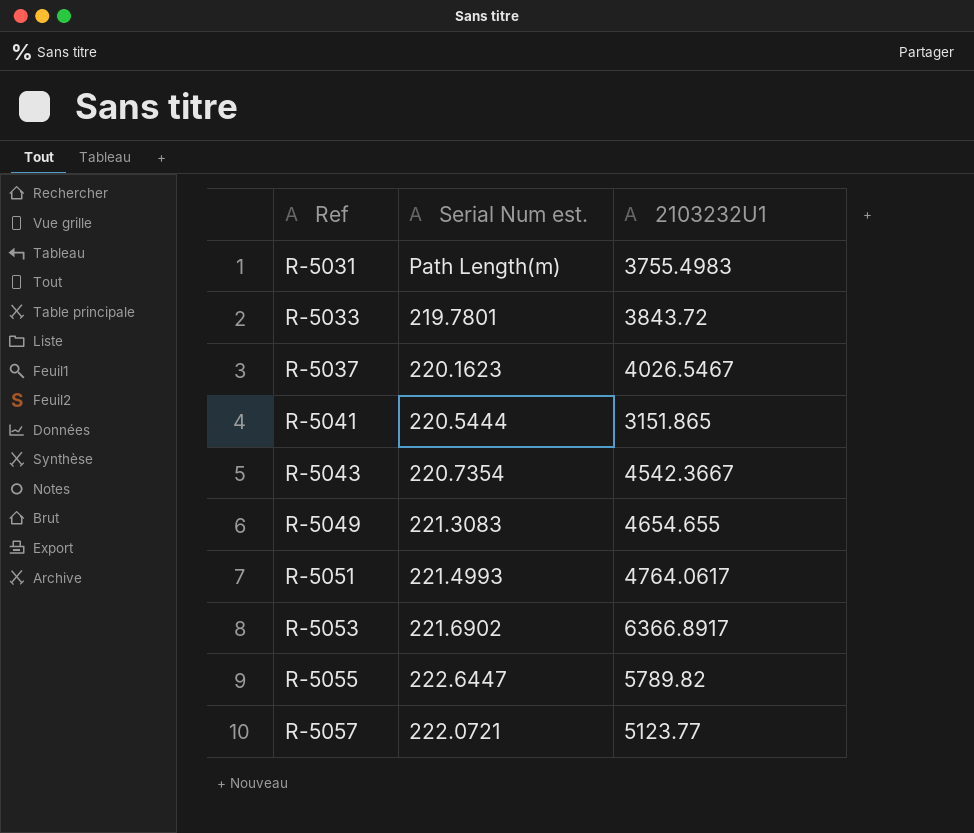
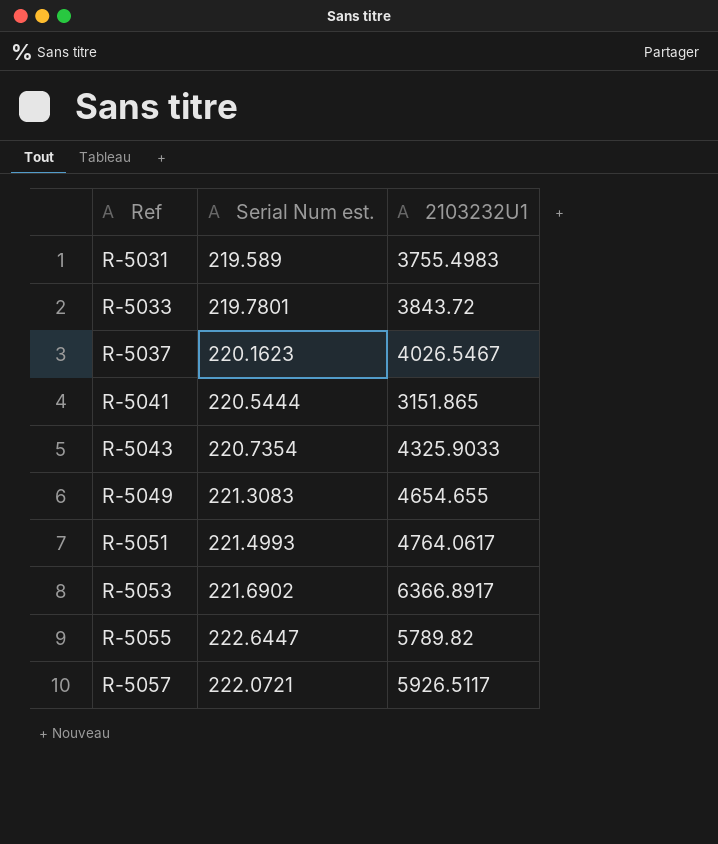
R-5031 | Serial Num est.: Path Length(m) -> 219.589
R-5043 | 2103232U1: 4542.3667 -> 4325.9033
R-5057 | 2103232U1: 5123.77 -> 5926.5117

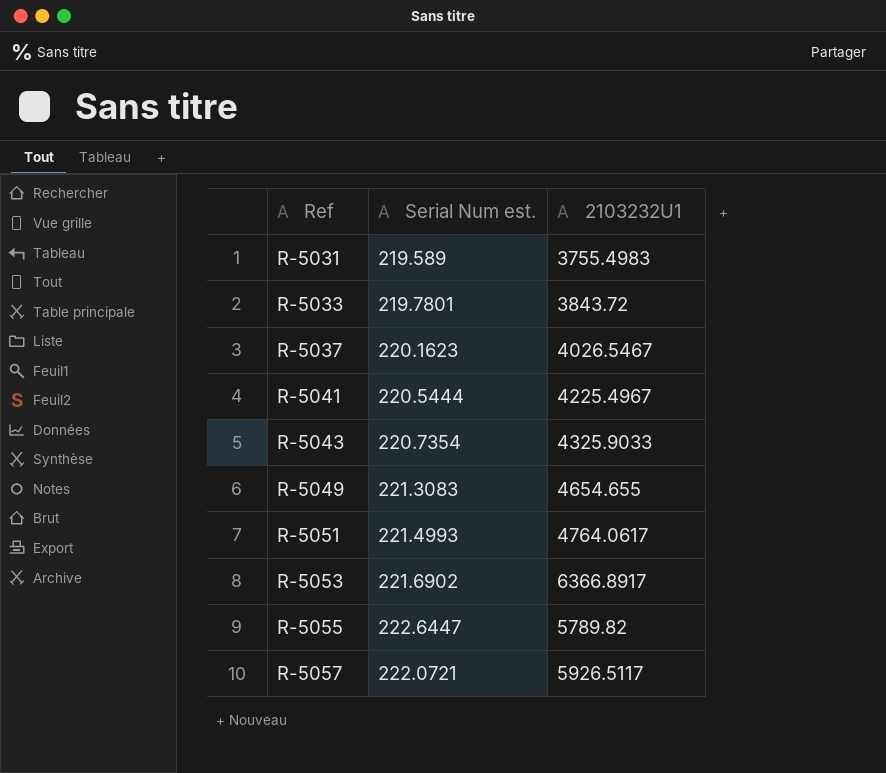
R-5041 | 2103232U1: 3151.865 -> 4225.4967

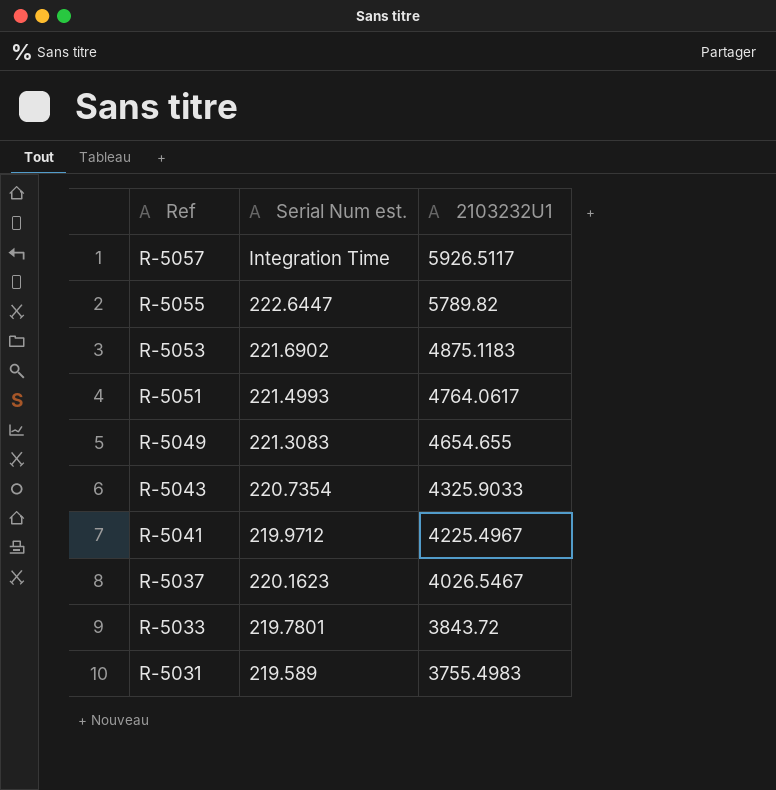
row order: Ref ascending -> Ref descending
R-5057 | Serial Num est.: 222.0721 -> Integration Time
R-5053 | 2103232U1: 6366.8917 -> 4875.1183
R-5041 | Serial Num est.: 220.5444 -> 219.9712

